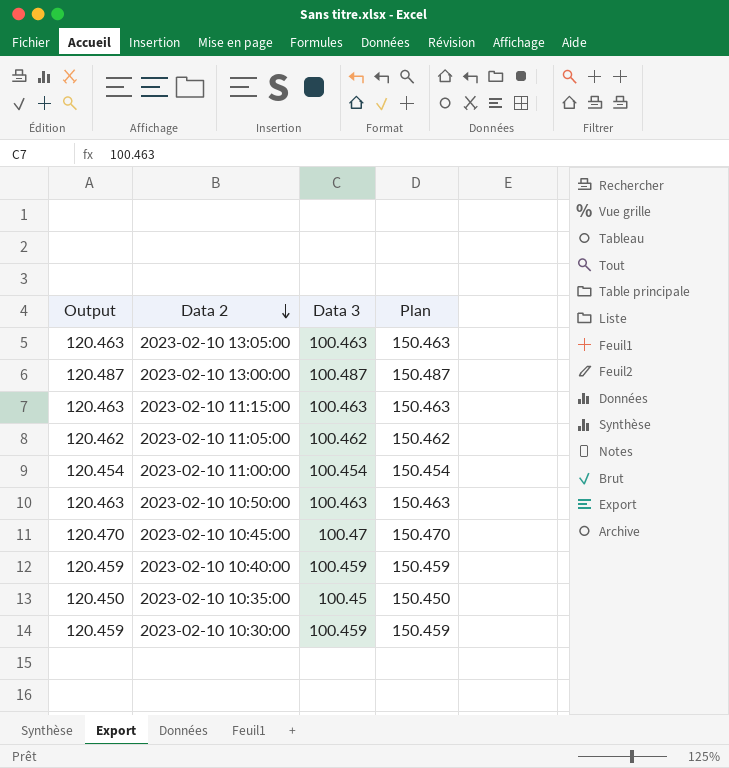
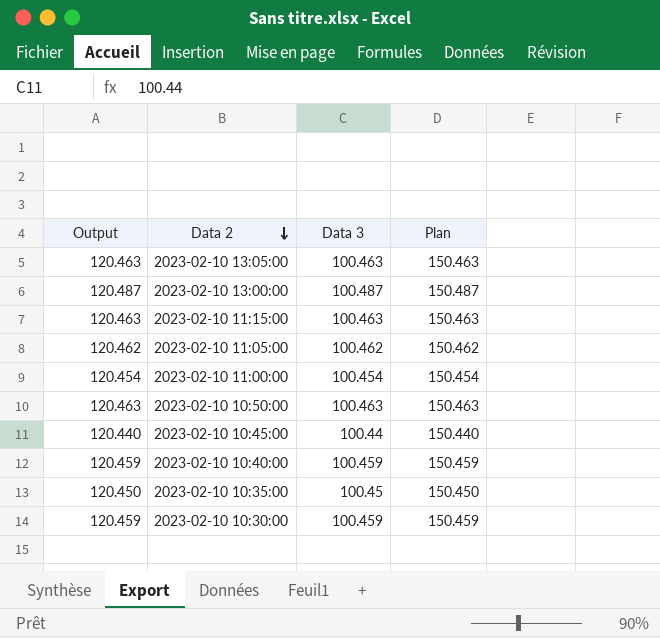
2023-02-10 10:45:00 | Output: 120.470 -> 120.440
2023-02-10 10:45:00 | Data 3: 100.47 -> 100.44
2023-02-10 10:45:00 | Plan: 150.470 -> 150.440

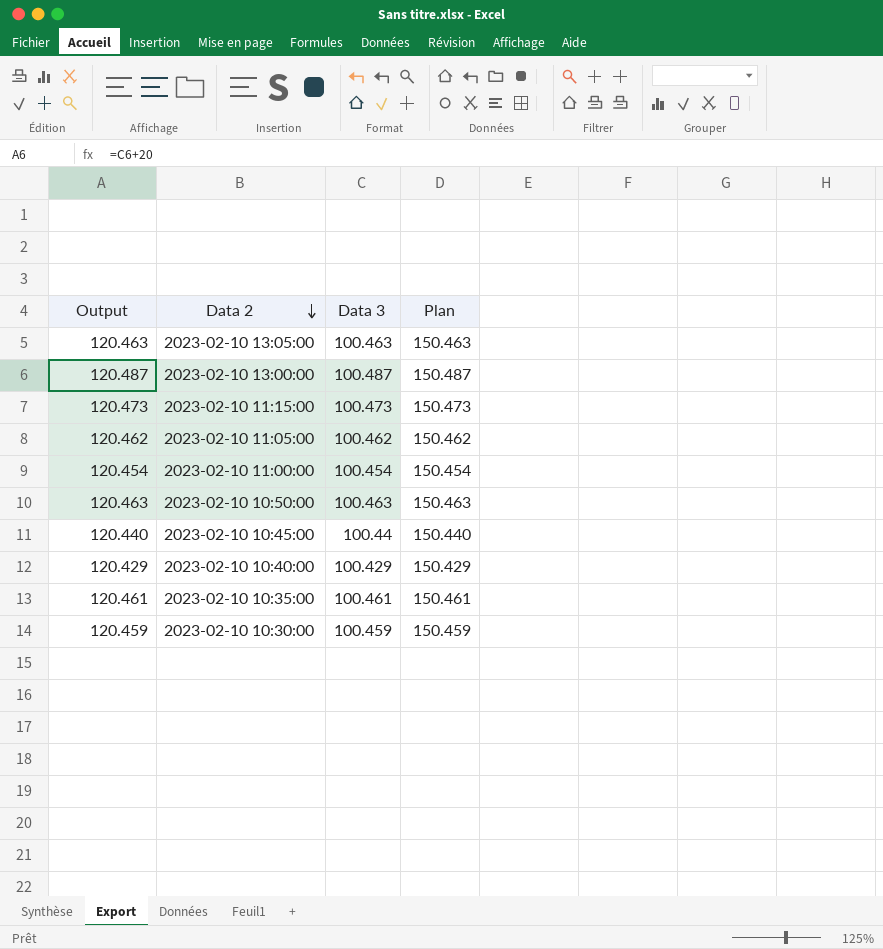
2023-02-10 11:15:00 | Output: 120.463 -> 120.473
2023-02-10 11:15:00 | Data 3: 100.463 -> 100.473
2023-02-10 11:15:00 | Plan: 150.463 -> 150.473
2023-02-10 10:40:00 | Output: 120.459 -> 120.429
2023-02-10 10:40:00 | Data 3: 100.459 -> 100.429
2023-02-10 10:40:00 | Plan: 150.459 -> 150.429
2023-02-10 10:35:00 | Output: 120.450 -> 120.461
2023-02-10 10:35:00 | Data 3: 100.45 -> 100.461
2023-02-10 10:35:00 | Plan: 150.450 -> 150.461

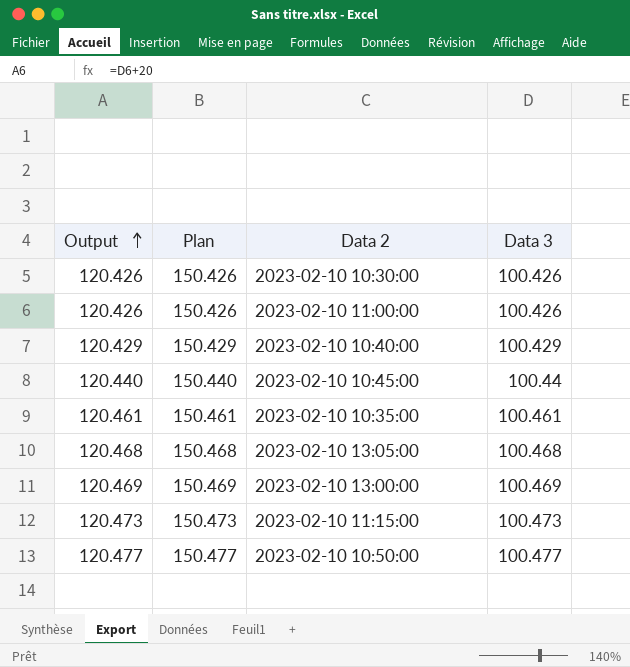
row order: Data 2 descending -> Output ascending
column Plan | position: 4 -> 2
row 2023-02-10 11:05:00: 120.462 | 100.462 | 150.462 -> none
2023-02-10 10:30:00 | Output: 120.459 -> 120.426
2023-02-10 10:30:00 | Plan: 150.459 -> 150.426
2023-02-10 10:30:00 | Data 3: 100.459 -> 100.426
2023-02-10 11:00:00 | Output: 120.454 -> 120.426
2023-02-10 11:00:00 | Plan: 150.454 -> 150.426
2023-02-10 11:00:00 | Data 3: 100.454 -> 100.426
2023-02-10 13:05:00 | Output: 120.463 -> 120.468
2023-02-10 13:05:00 | Plan: 150.463 -> 150.468
2023-02-10 13:05:00 | Data 3: 100.463 -> 100.468
2023-02-10 13:00:00 | Output: 120.487 -> 120.469
2023-02-10 13:00:00 | Plan: 150.487 -> 150.469
2023-02-10 13:00:00 | Data 3: 100.487 -> 100.469
2023-02-10 10:50:00 | Output: 120.463 -> 120.477
2023-02-10 10:50:00 | Plan: 150.463 -> 150.477
2023-02-10 10:50:00 | Data 3: 100.463 -> 100.477

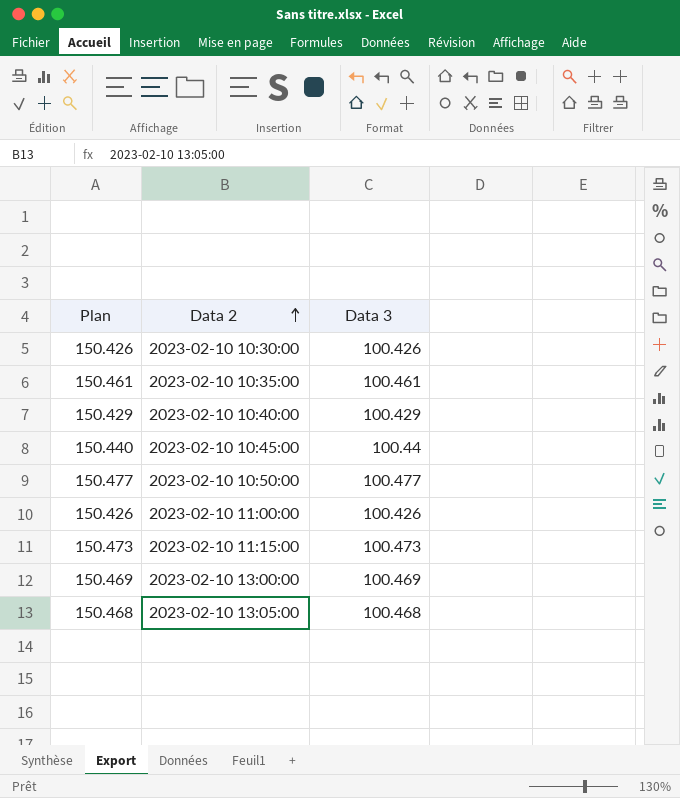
row order: Output ascending -> Data 2 ascending
column Output | formula: [Data 3] + 20 -> none

